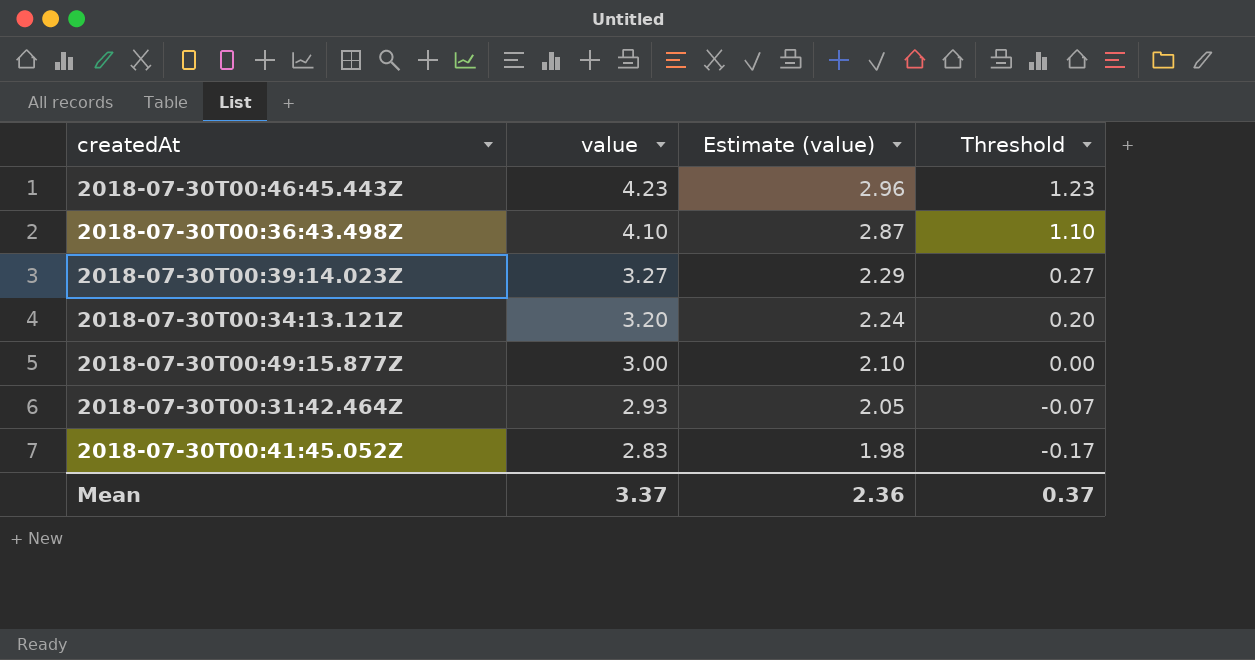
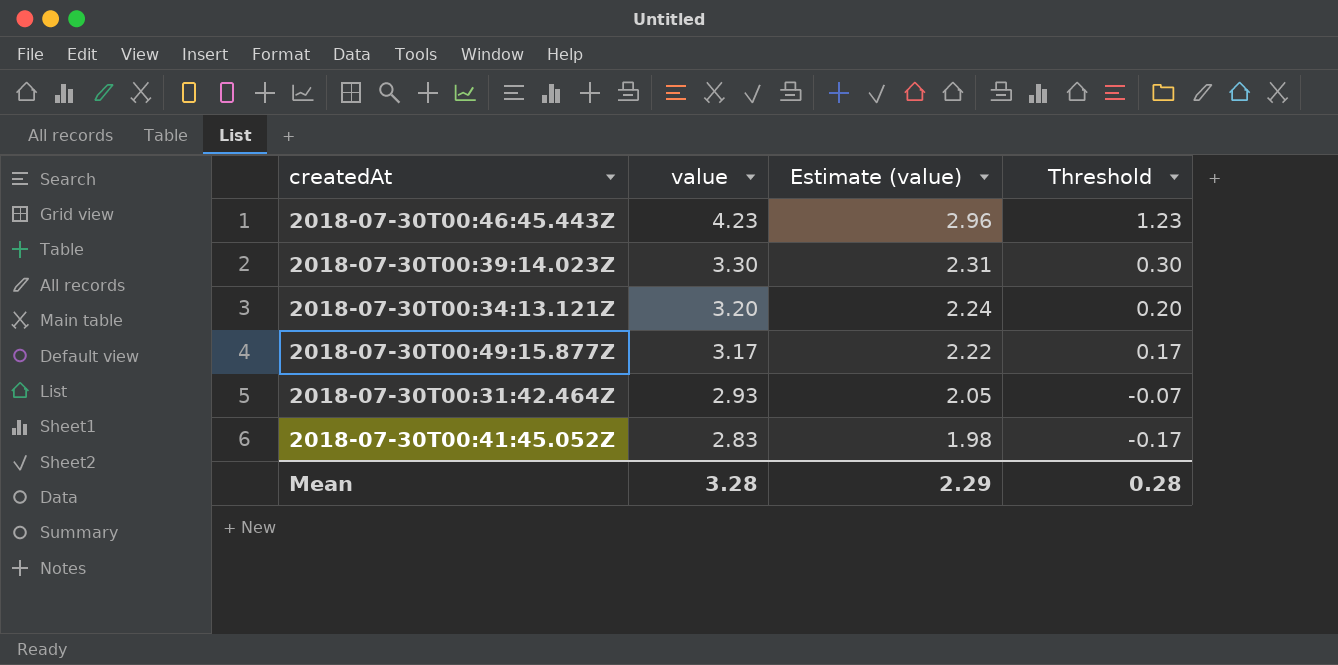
row 2018-07-30T00:36:43.498Z: 4.10 | 2.87 | 1.10 -> none
2018-07-30T00:39:14.023Z | value: 3.27 -> 3.30
2018-07-30T00:39:14.023Z | Estimate (value): 2.29 -> 2.31
2018-07-30T00:39:14.023Z | Threshold: 0.27 -> 0.30
2018-07-30T00:49:15.877Z | value: 3.00 -> 3.17
2018-07-30T00:49:15.877Z | Estimate (value): 2.10 -> 2.22
2018-07-30T00:49:15.877Z | Threshold: 0.00 -> 0.17
Mean | value: 3.37 -> 3.28
Mean | Estimate (value): 2.36 -> 2.29
Mean | Threshold: 0.37 -> 0.28

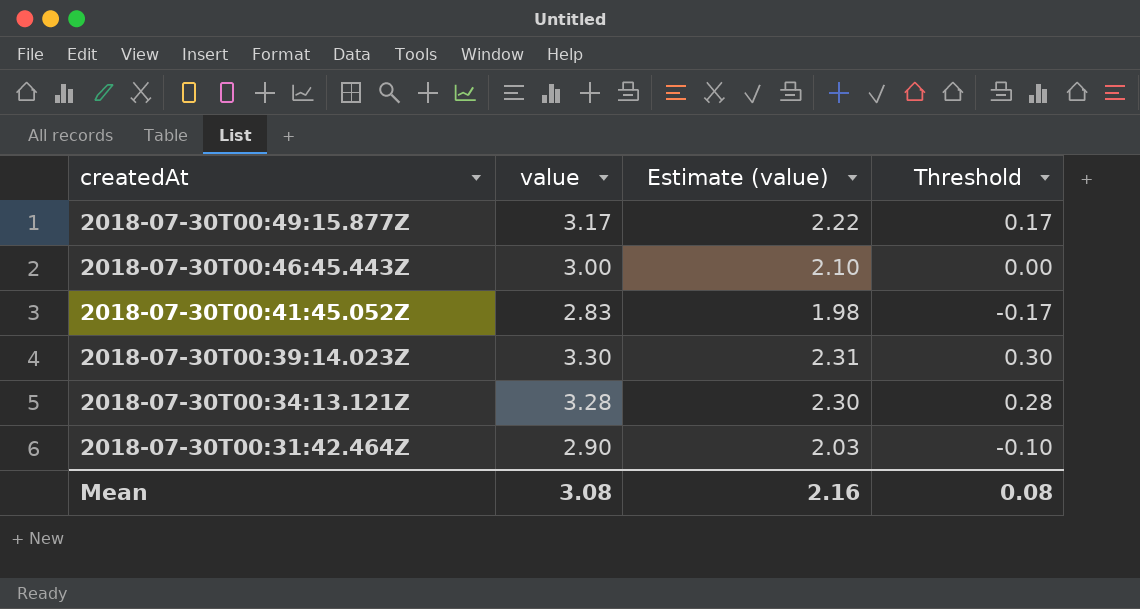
row order: value descending -> createdAt descending
2018-07-30T00:46:45.443Z | value: 4.23 -> 3.00
2018-07-30T00:46:45.443Z | Estimate (value): 2.96 -> 2.10
2018-07-30T00:46:45.443Z | Threshold: 1.23 -> 0.00
2018-07-30T00:34:13.121Z | value: 3.20 -> 3.28
2018-07-30T00:34:13.121Z | Estimate (value): 2.24 -> 2.30
2018-07-30T00:34:13.121Z | Threshold: 0.20 -> 0.28
2018-07-30T00:31:42.464Z | value: 2.93 -> 2.90
2018-07-30T00:31:42.464Z | Estimate (value): 2.05 -> 2.03
2018-07-30T00:31:42.464Z | Threshold: -0.07 -> -0.10
Mean | value: 3.28 -> 3.08
Mean | Estimate (value): 2.29 -> 2.16
Mean | Threshold: 0.28 -> 0.08

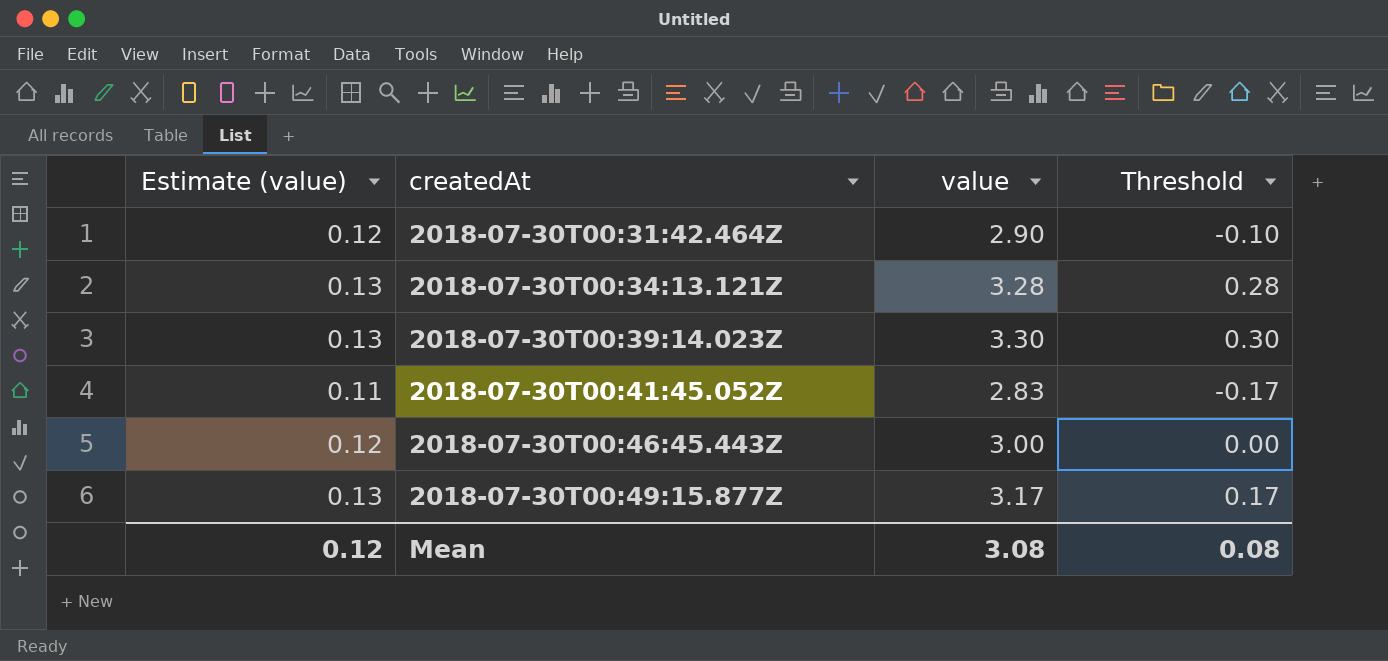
row order: createdAt descending -> createdAt ascending
column Estimate (value) | formula: [value] * 0.7 -> [value] * 0.04
column Estimate (value) | position: 3 -> 1
Mean | Estimate (value): 2.16 -> 0.12

